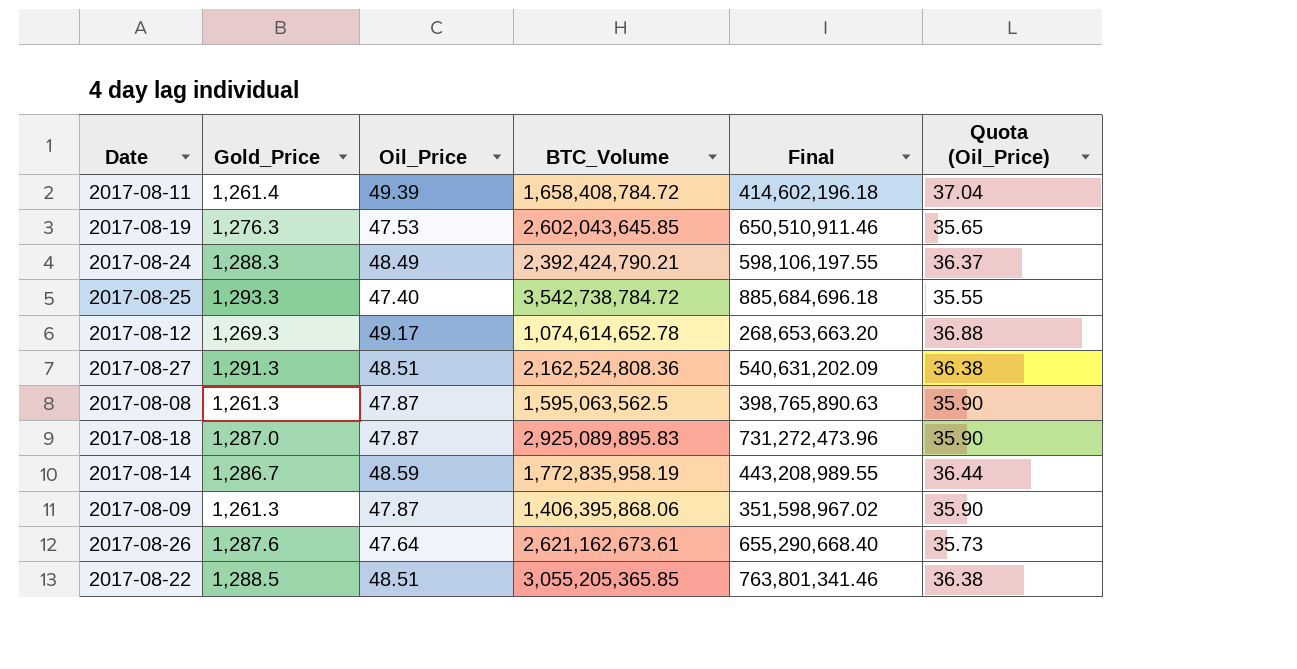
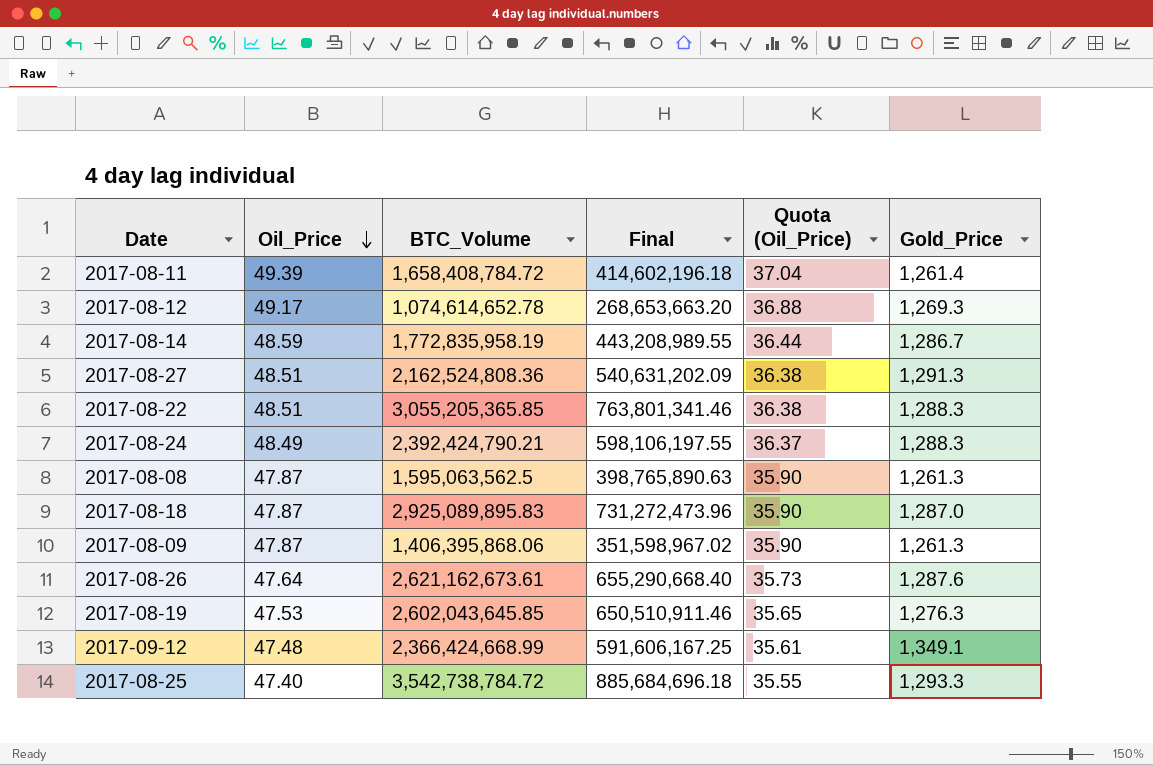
row order: none -> Oil_Price descending
column Gold_Price | position: 2 -> 6
2017-08-22 | Gold_Price: 1,288.5 -> 1,288.3
row 2017-09-12: none -> 47.48 | 2,366,424,668.99 | 591,606,167.25 | 35.61 | 1,349.1

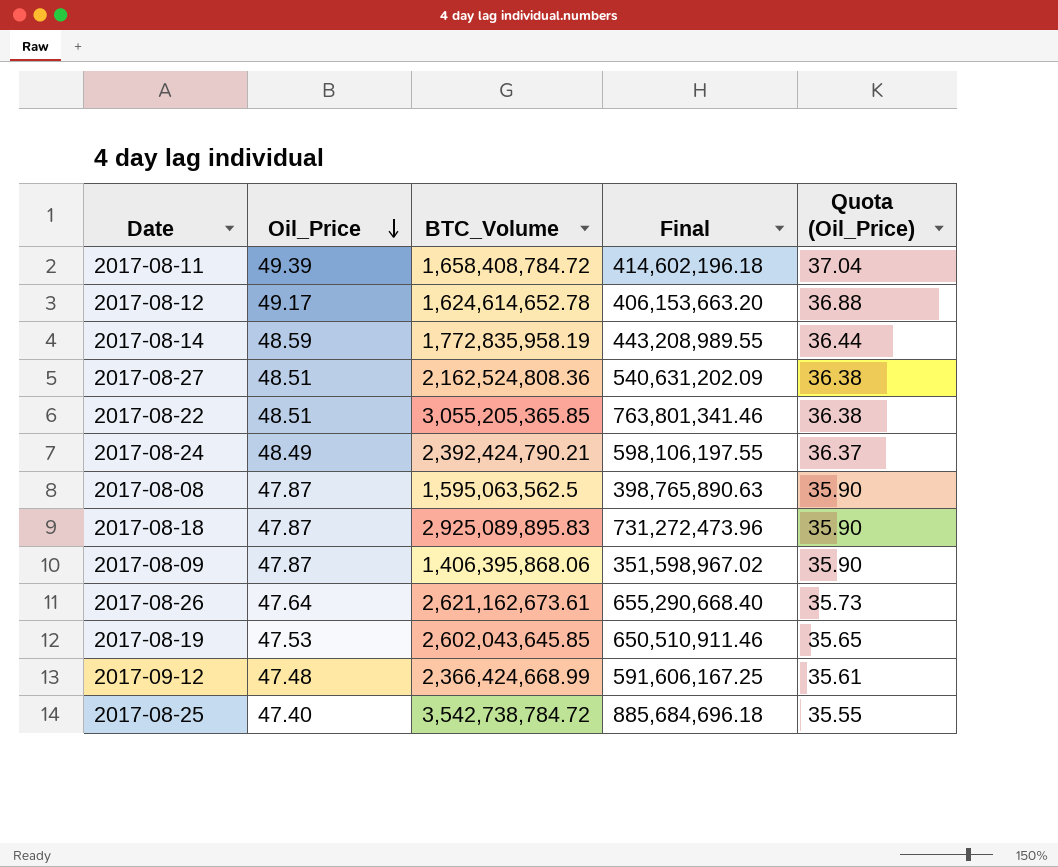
column Gold_Price | position: 6 -> none
2017-08-12 | BTC_Volume: 1,074,614,652.78 -> 1,624,614,652.78
2017-08-12 | Final: 268,653,663.20 -> 406,153,663.20

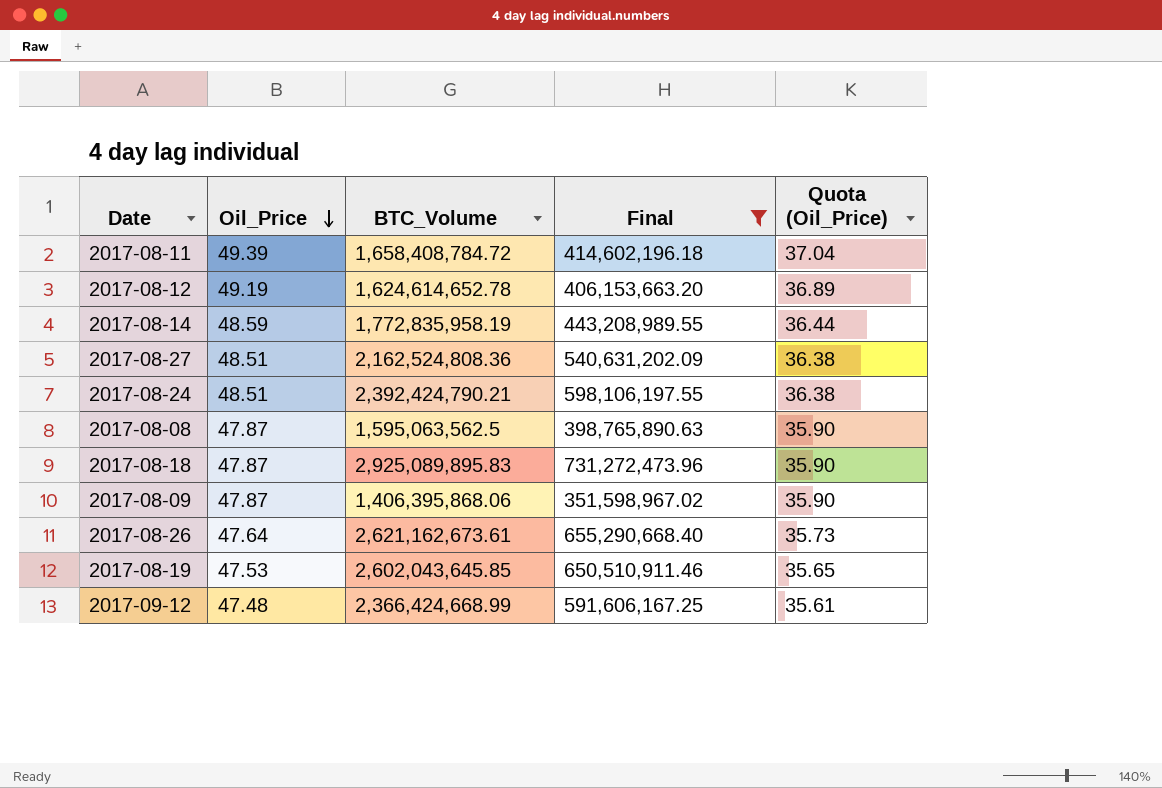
filter: none -> Final <= 731,272,473.96
2017-08-12 | Oil_Price: 49.17 -> 49.19
2017-08-12 | Quota (Oil_Price): 36.88 -> 36.89
2017-08-24 | Oil_Price: 48.49 -> 48.51
2017-08-24 | Quota (Oil_Price): 36.37 -> 36.38

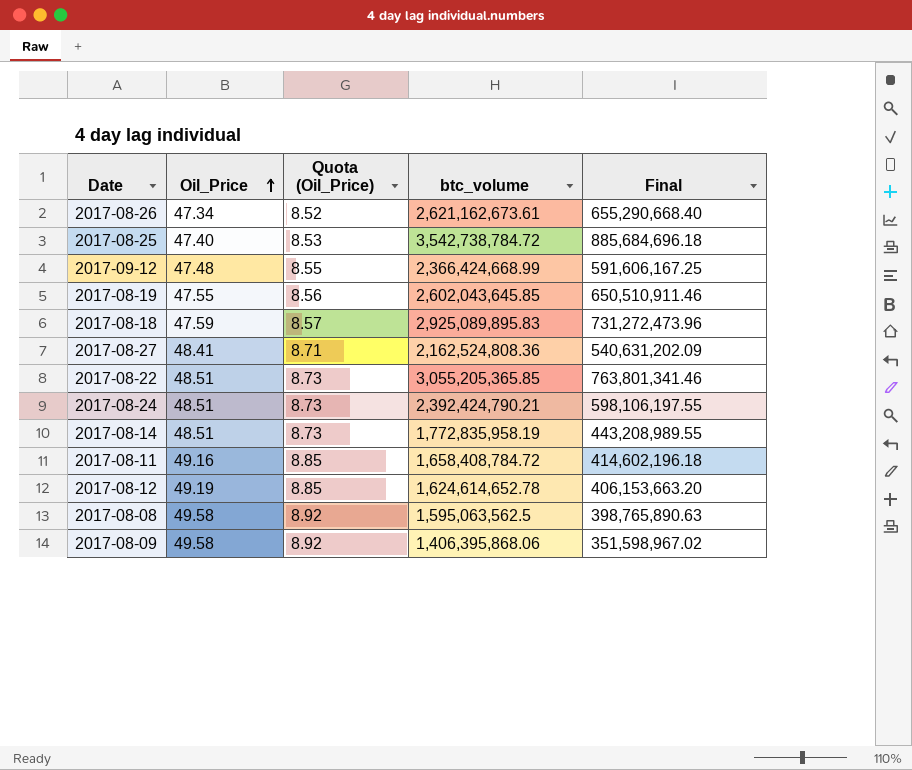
filter: Final <= 731,272,473.96 -> none
row order: Oil_Price descending -> Oil_Price ascending
column Quota (Oil_Price) | formula: [Oil_Price] * 0.75 -> [Oil_Price] * 0.18
column Quota (Oil_Price) | position: 5 -> 3
column name: BTC_Volume -> btc_volume
2017-08-26 | Oil_Price: 47.64 -> 47.34
2017-08-19 | Oil_Price: 47.53 -> 47.55
2017-08-18 | Oil_Price: 47.87 -> 47.59
2017-08-27 | Oil_Price: 48.51 -> 48.41
2017-08-14 | Oil_Price: 48.59 -> 48.51
2017-08-11 | Oil_Price: 49.39 -> 49.16
2017-08-08 | Oil_Price: 47.87 -> 49.58
2017-08-09 | Oil_Price: 47.87 -> 49.58

